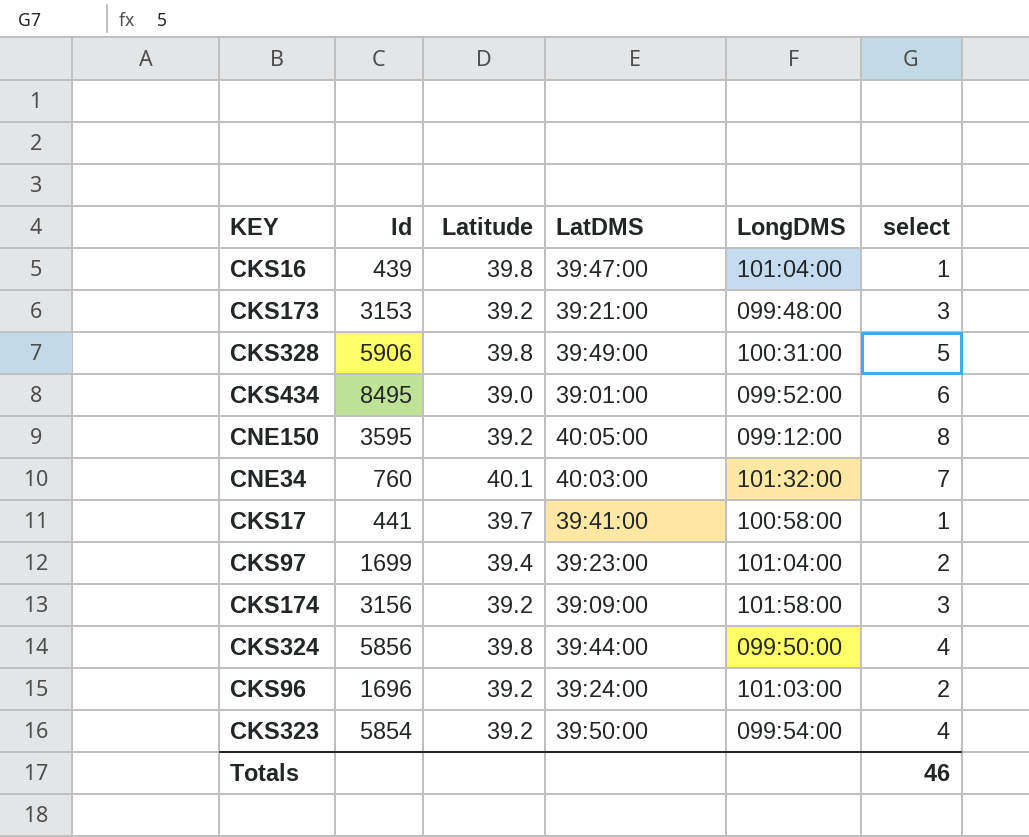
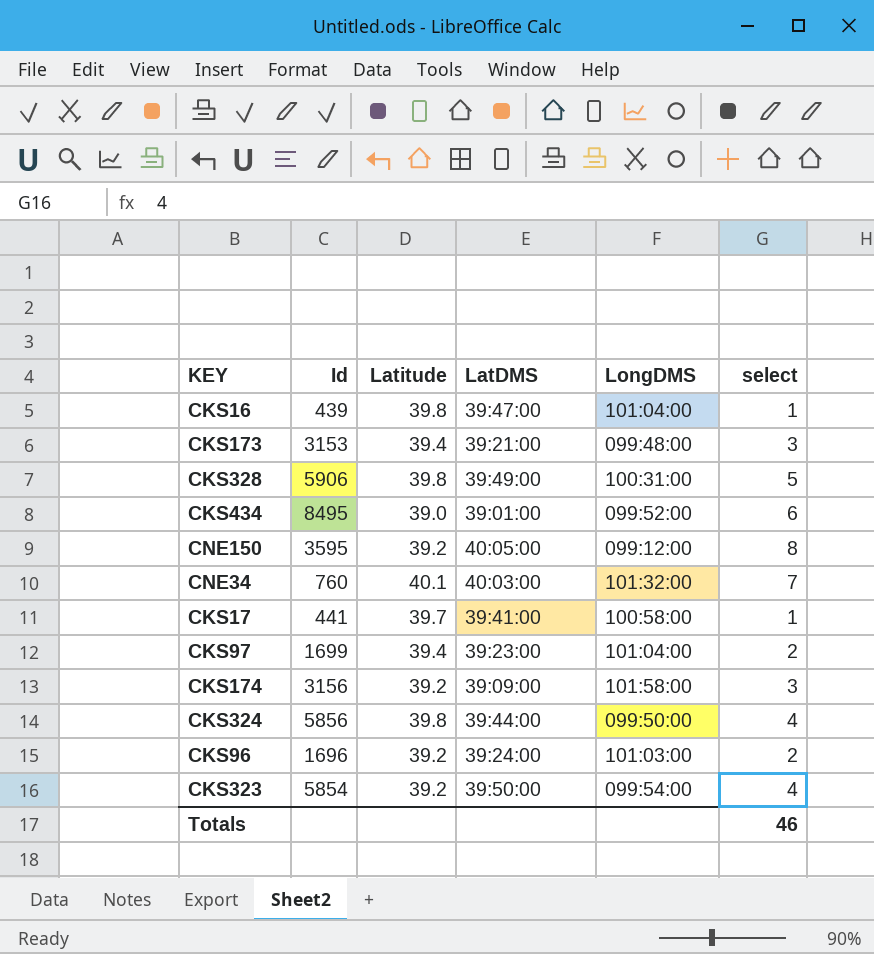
CKS173 | Latitude: 39.2 -> 39.4

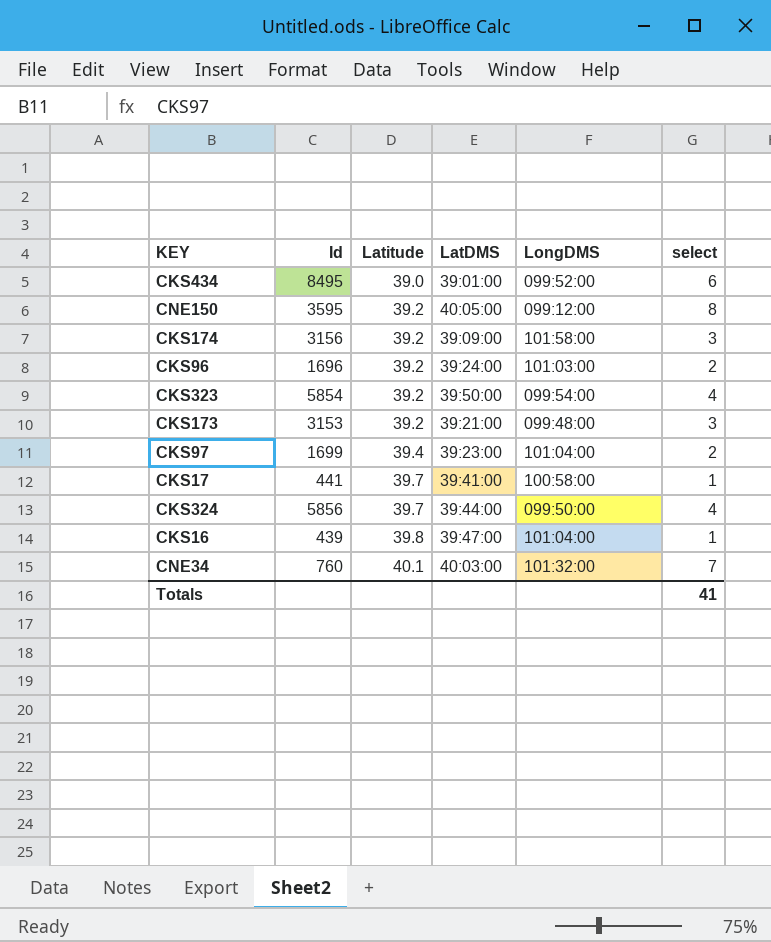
row order: none -> Latitude ascending
row CKS328: 5906 | 39.8 | 39:49:00 | 100:31:00 | 5 -> none
CKS173 | Latitude: 39.4 -> 39.2
CKS324 | Latitude: 39.8 -> 39.7
Totals | select: 46 -> 41

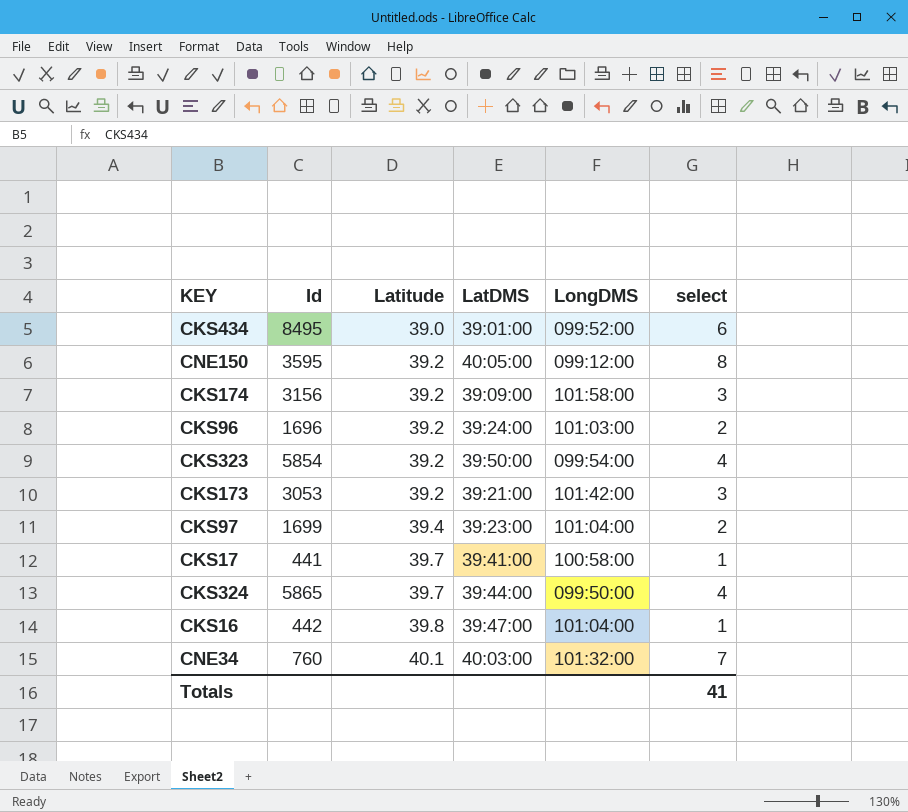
CKS173 | Id: 3153 -> 3053
CKS173 | LongDMS: 099:48:00 -> 101:42:00
CKS324 | Id: 5856 -> 5865
CKS16 | Id: 439 -> 442

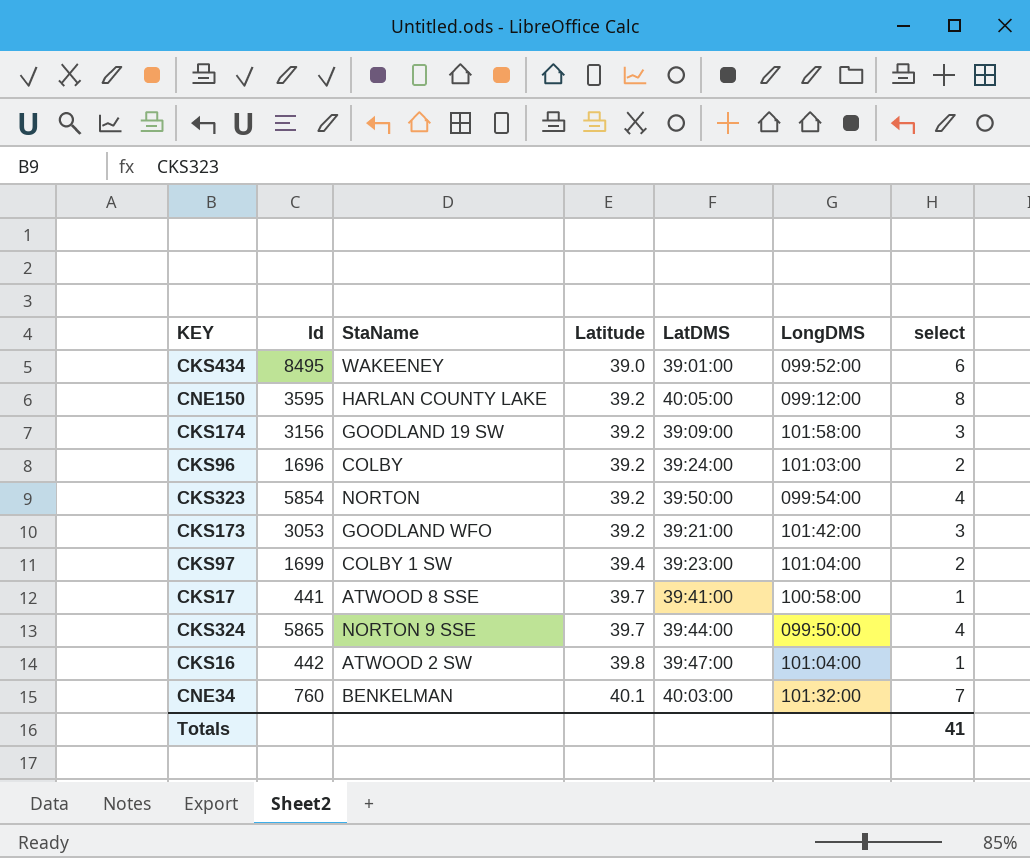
column StaName | position: none -> 3

